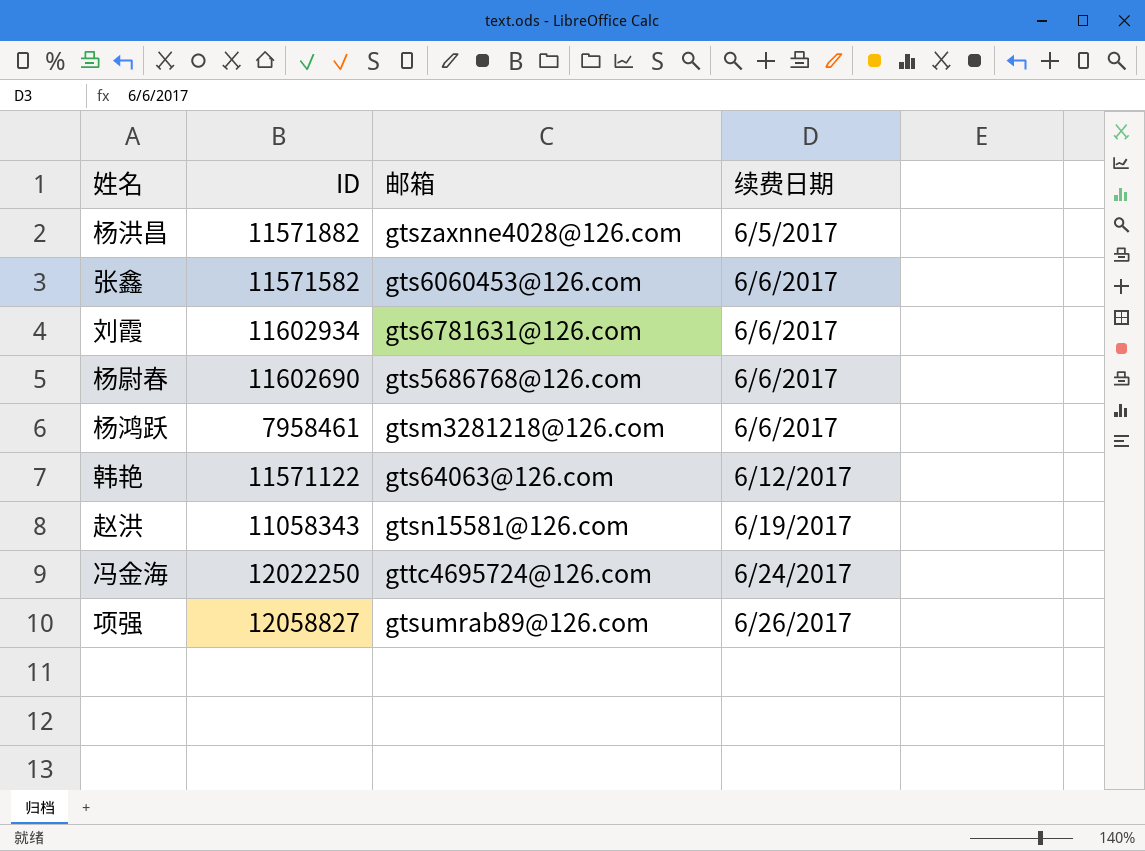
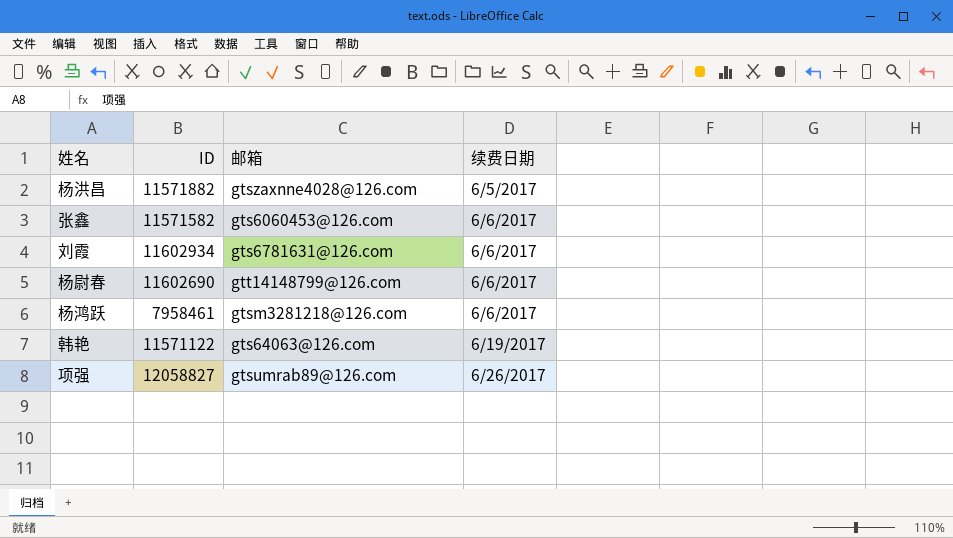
row 赵洪: 11058343 | gtsn15581@126.com | 6/19/2017 -> none
row 冯金海: 12022250 | gttc4695724@126.com | 6/24/2017 -> none
杨尉春 | 邮箱: gts5686768@126.com -> gtt14148799@126.com
韩艳 | 续费日期: 6/12/2017 -> 6/19/2017

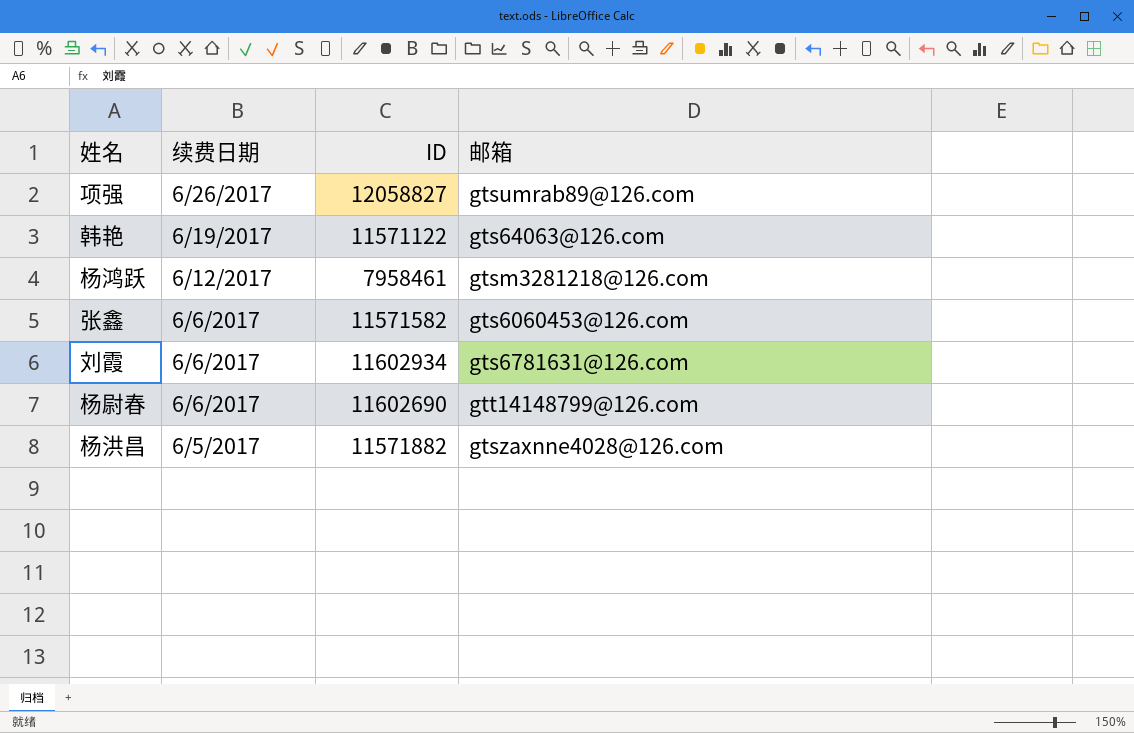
row order: 续费日期 ascending -> 续费日期 descending
column 续费日期 | position: 4 -> 2
杨鸿跃 | 续费日期: 6/6/2017 -> 6/12/2017

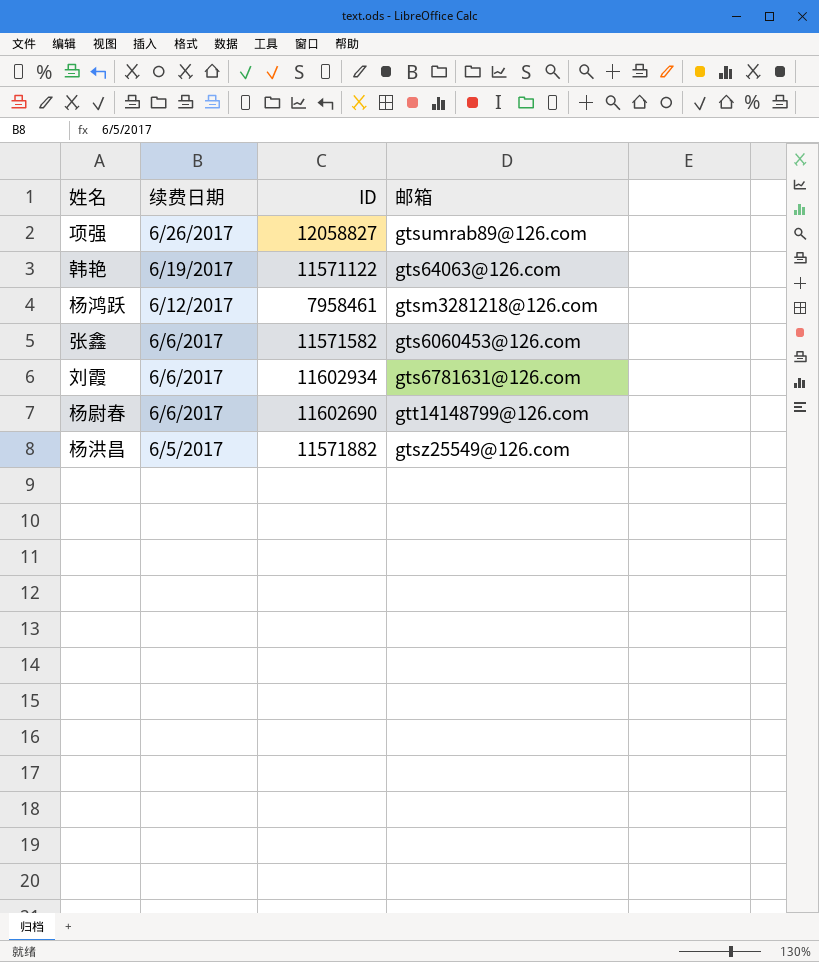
杨洪昌 | 邮箱: gtszaxnne4028@126.com -> gtsz25549@126.com

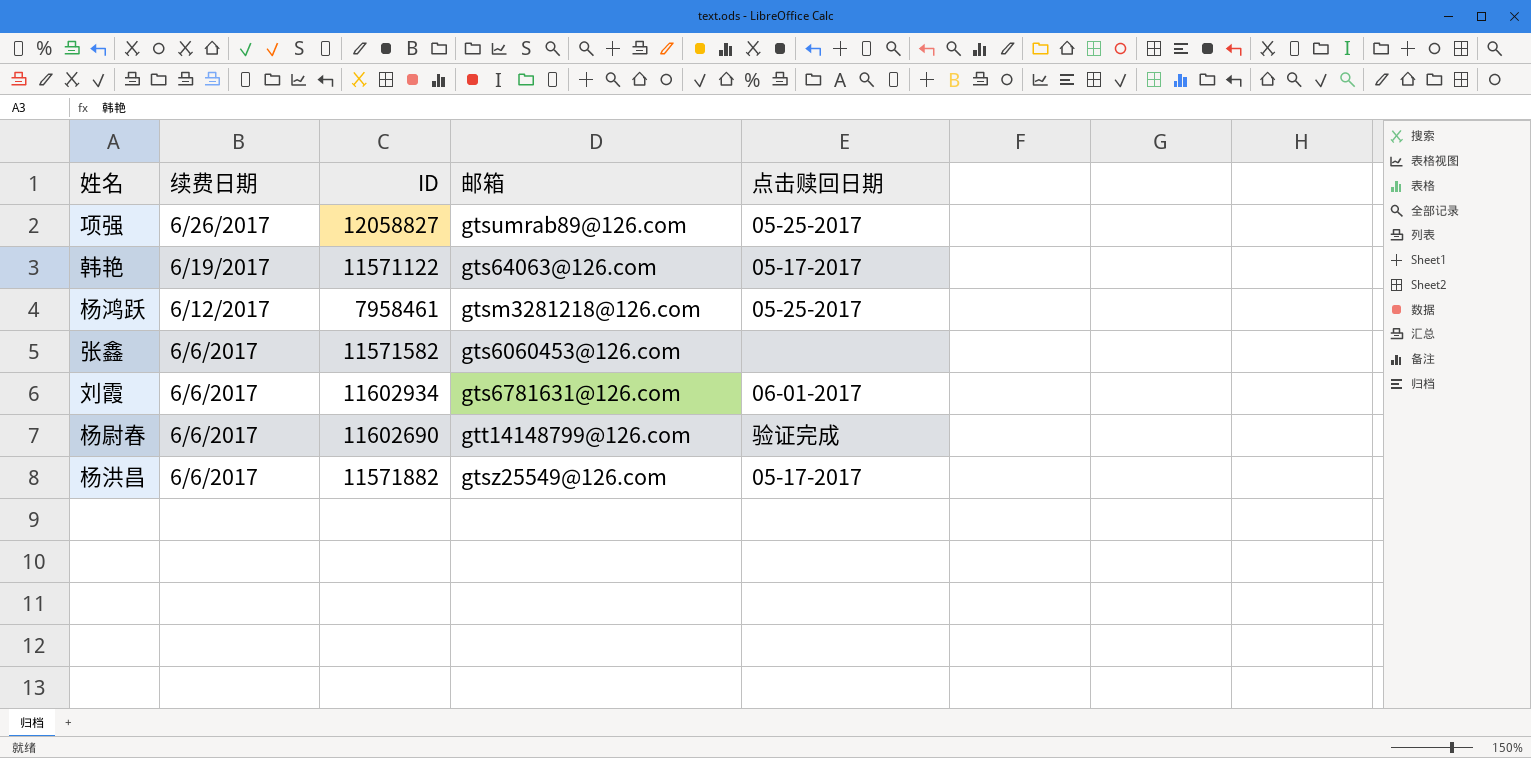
column 点击赎回日期 | position: none -> 5
杨洪昌 | 续费日期: 6/5/2017 -> 6/6/2017

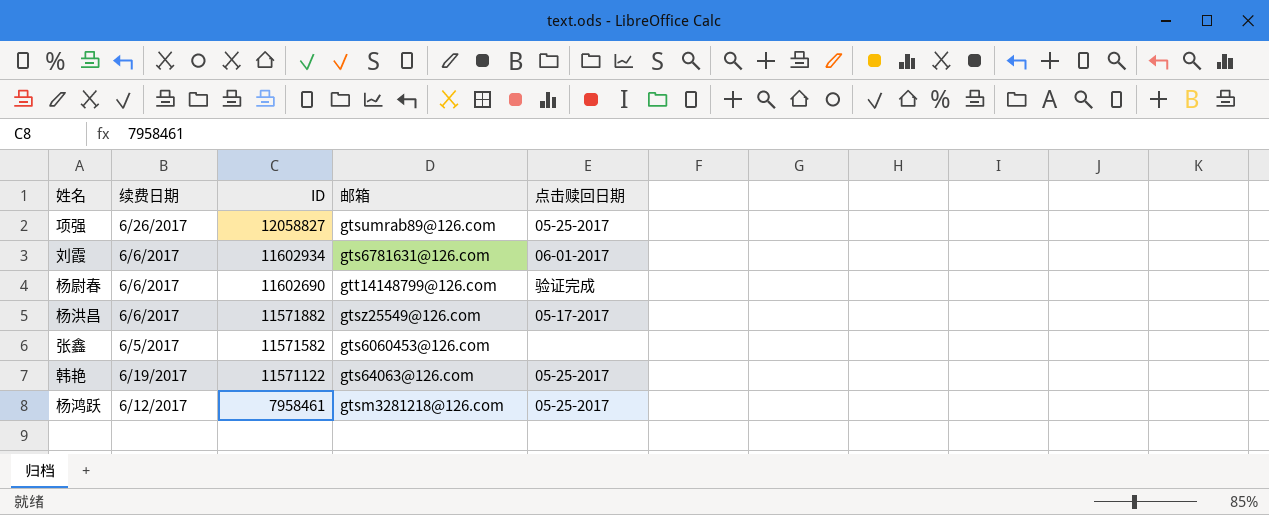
row order: 续费日期 descending -> ID descending
张鑫 | 续费日期: 6/6/2017 -> 6/5/2017
韩艳 | 点击赎回日期: 05-17-2017 -> 05-25-2017

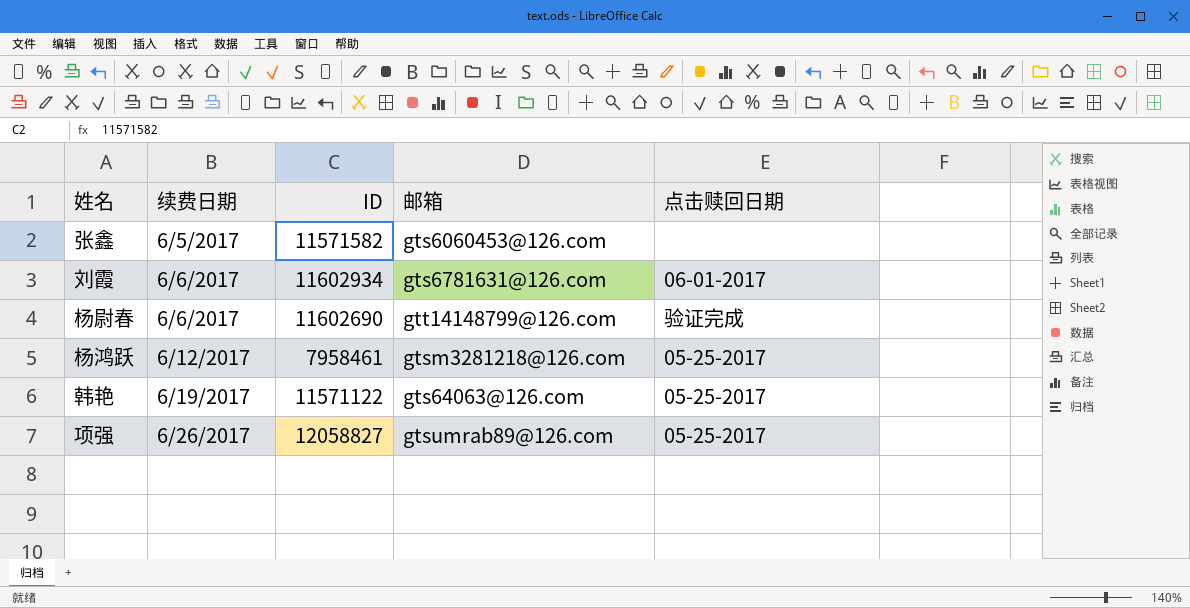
row order: ID descending -> 续费日期 ascending
row 杨洪昌: 6/6/2017 | 11571882 | gtsz25549@126.com | 05-17-2017 -> none

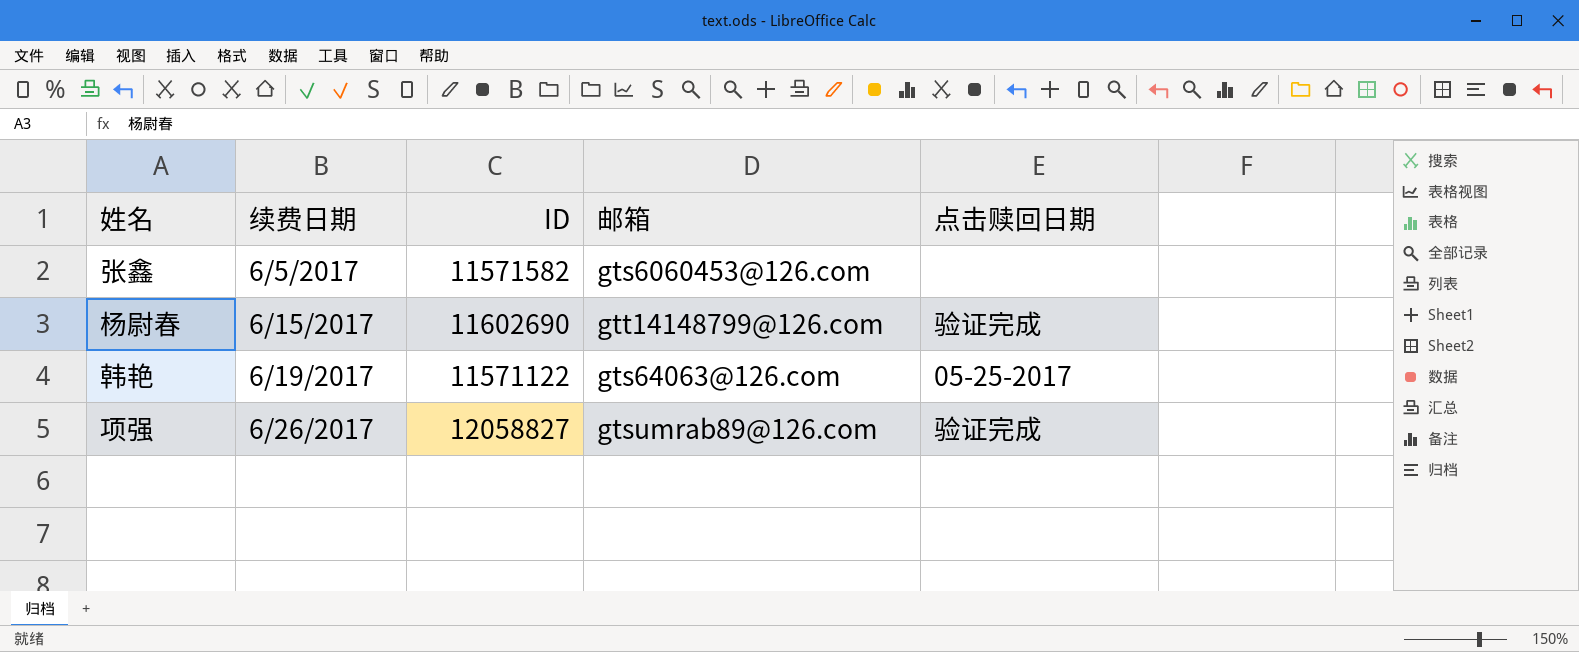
row 刘霞: 6/6/2017 | 11602934 | gts6781631@126.com | 06-01-2017 -> none
row 杨鸿跃: 6/12/2017 | 7958461 | gtsm3281218@126.com | 05-25-2017 -> none
杨尉春 | 续费日期: 6/6/2017 -> 6/15/2017
项强 | 点击赎回日期: 05-25-2017 -> 验证完成

